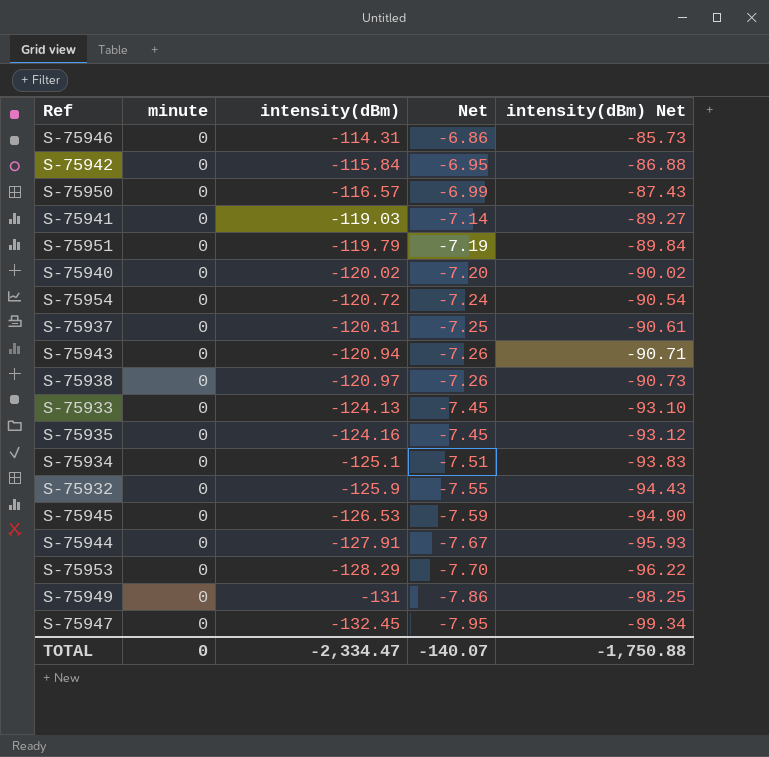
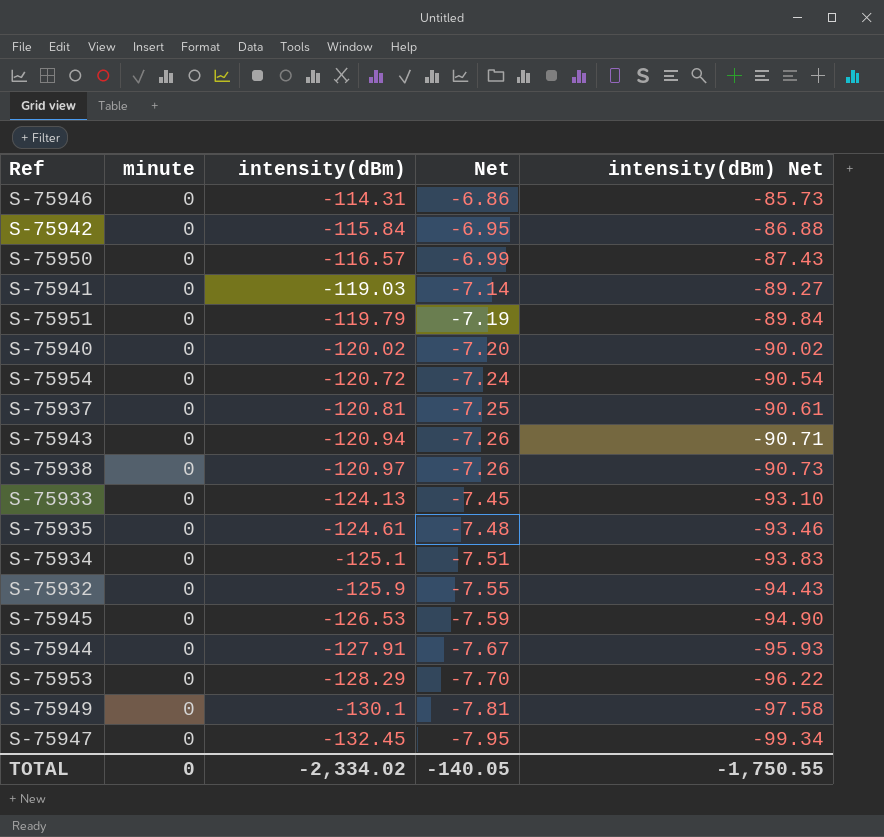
S-75935 | intensity(dBm): -124.16 -> -124.61
S-75935 | Net: -7.45 -> -7.48
S-75935 | intensity(dBm) Net: -93.12 -> -93.46
S-75949 | intensity(dBm): -131 -> -130.1
S-75949 | Net: -7.86 -> -7.81
S-75949 | intensity(dBm) Net: -98.25 -> -97.58
TOTAL | intensity(dBm): -2,334.47 -> -2,334.02
TOTAL | Net: -140.07 -> -140.05
TOTAL | intensity(dBm) Net: -1,750.88 -> -1,750.55

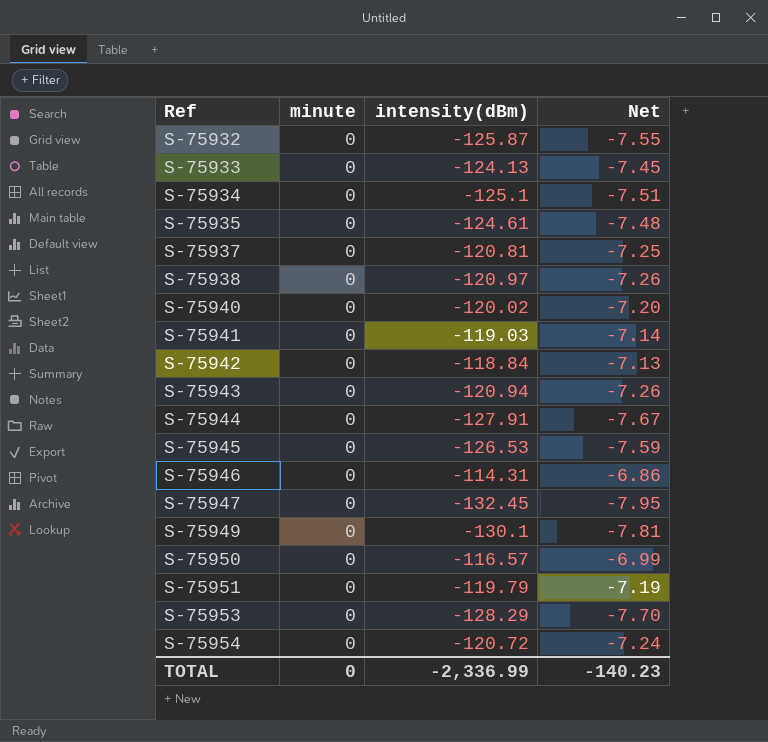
row order: intensity(dBm) descending -> Ref ascending
column intensity(dBm) Net | formula: [intensity(dBm)] * 0.75 -> none
S-75932 | intensity(dBm): -125.9 -> -125.87
S-75942 | intensity(dBm): -115.84 -> -118.84
S-75942 | Net: -6.95 -> -7.13
TOTAL | intensity(dBm): -2,334.02 -> -2,336.99
TOTAL | Net: -140.05 -> -140.23

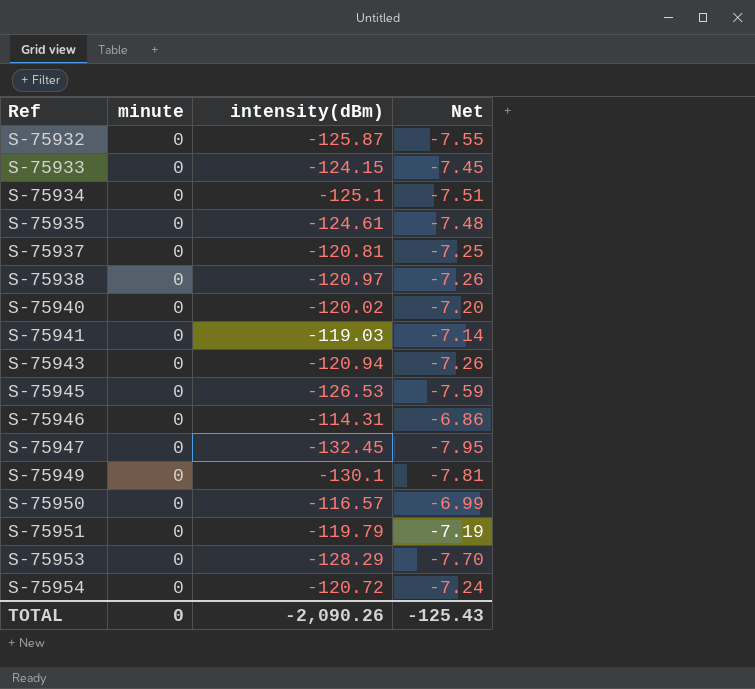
row S-75942: 0 | -118.84 | -7.13 -> none
row S-75944: 0 | -127.91 | -7.67 -> none
S-75933 | intensity(dBm): -124.13 -> -124.15
TOTAL | intensity(dBm): -2,336.99 -> -2,090.26
TOTAL | Net: -140.23 -> -125.43

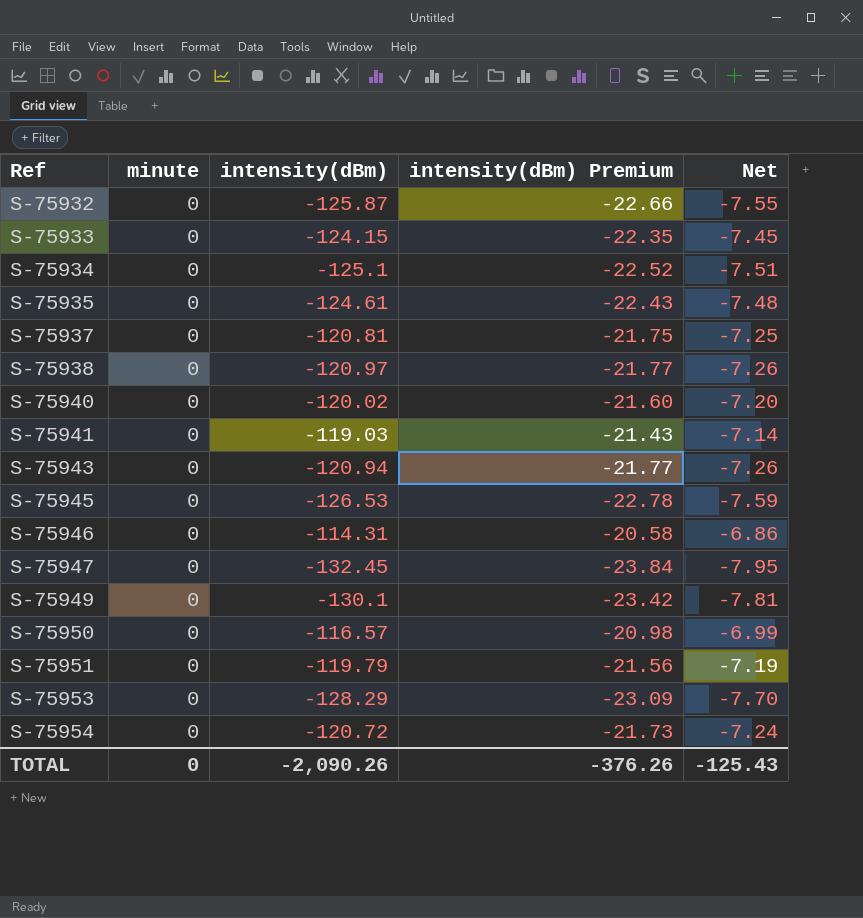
column intensity(dBm) Premium | formula: none -> [intensity(dBm)] * 0.18

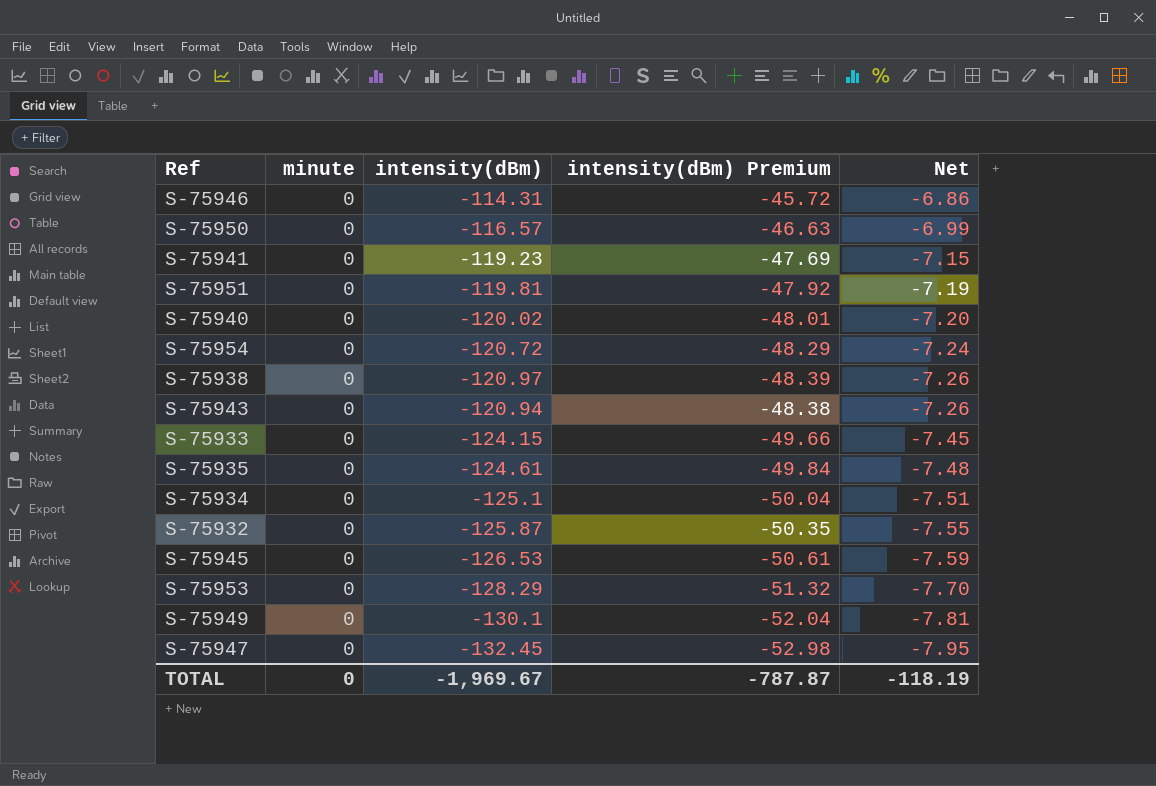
row order: Ref ascending -> Net descending
column intensity(dBm) Premium | formula: [intensity(dBm)] * 0.18 -> [intensity(dBm)] * 0.4
row S-75937: 0 | -120.81 | -21.75 | -7.25 -> none
S-75941 | intensity(dBm): -119.03 -> -119.23
S-75941 | Net: -7.14 -> -7.15
S-75951 | intensity(dBm): -119.79 -> -119.81
TOTAL | intensity(dBm): -2,090.26 -> -1,969.67
TOTAL | intensity(dBm) Premium: -376.26 -> -787.87
TOTAL | Net: -125.43 -> -118.19

